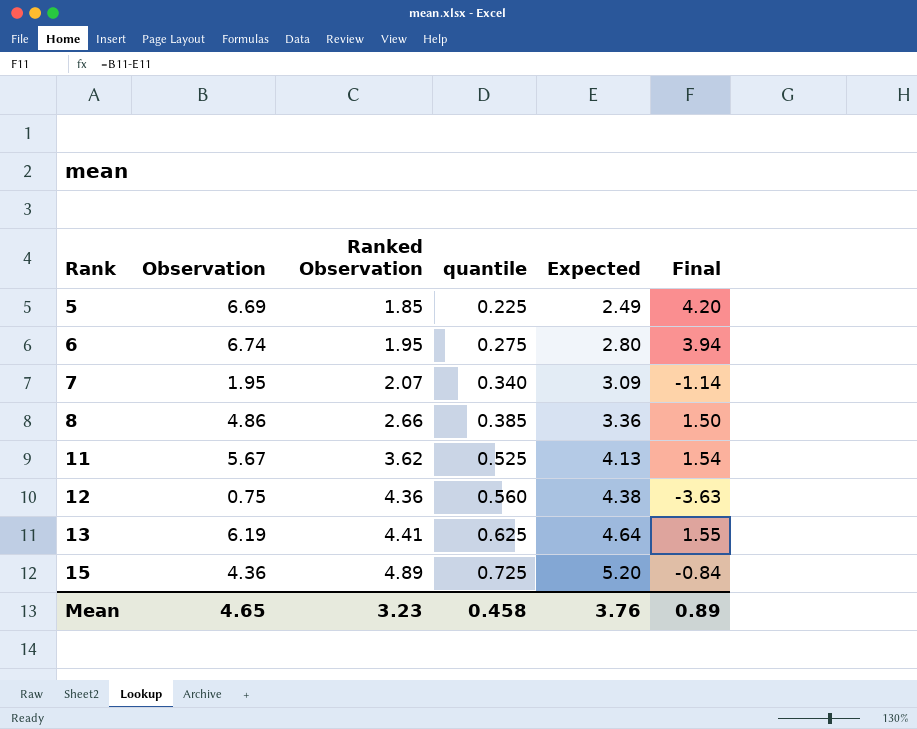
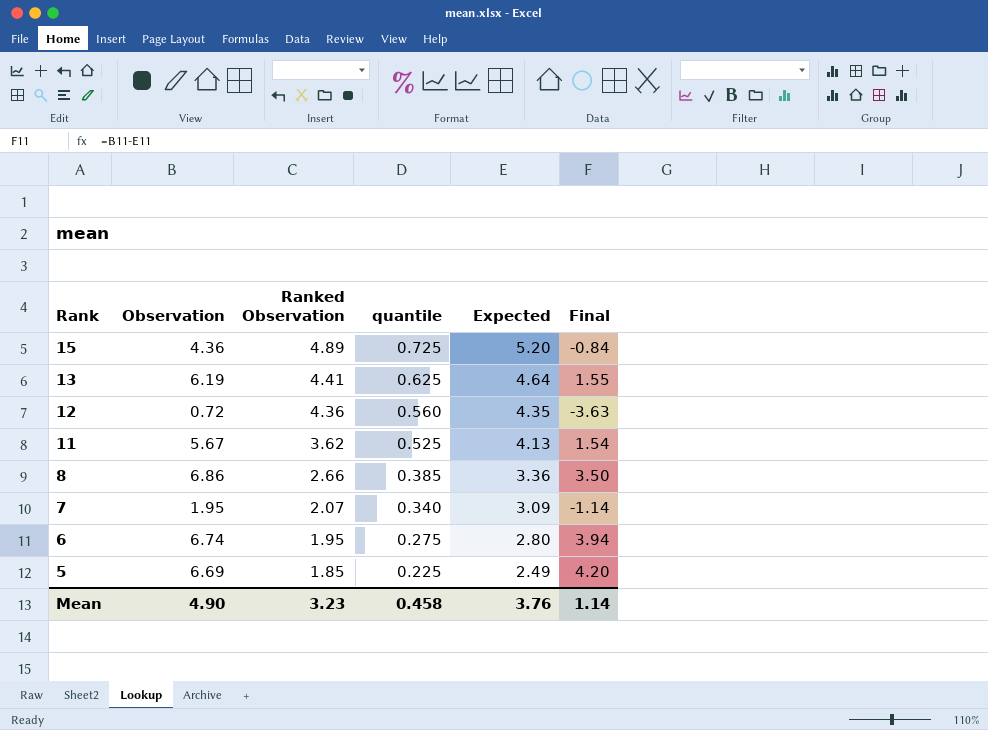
row order: Rank ascending -> Rank descending
12 | Observation: 0.75 -> 0.72
12 | Expected: 4.38 -> 4.35
8 | Observation: 4.86 -> 6.86
8 | Final: 1.50 -> 3.50
Mean | Observation: 4.65 -> 4.90
Mean | Final: 0.89 -> 1.14

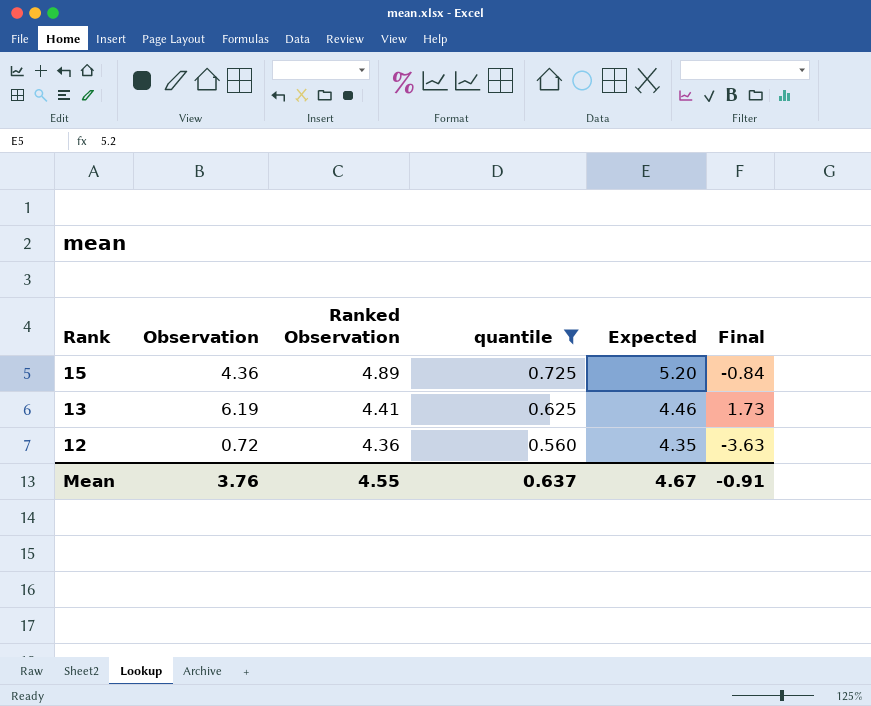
filter: none -> quantile >= 0.560
13 | Expected: 4.64 -> 4.46
13 | Final: 1.55 -> 1.73
Mean | Observation: 4.90 -> 3.76
Mean | Ranked Observation: 3.23 -> 4.55
Mean | quantile: 0.458 -> 0.637
Mean | Expected: 3.76 -> 4.67
Mean | Final: 1.14 -> -0.91

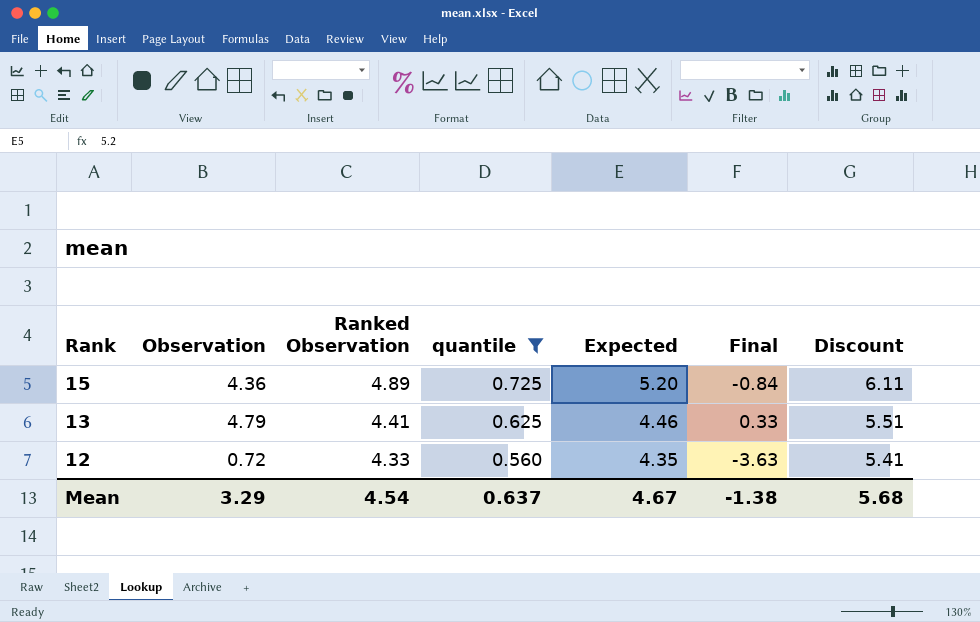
column Discount | formula: none -> [Ranked Observation] * 1.25
13 | Observation: 6.19 -> 4.79
13 | Final: 1.73 -> 0.33
12 | Ranked Observation: 4.36 -> 4.33
Mean | Observation: 3.76 -> 3.29
Mean | Ranked Observation: 4.55 -> 4.54
Mean | Final: -0.91 -> -1.38

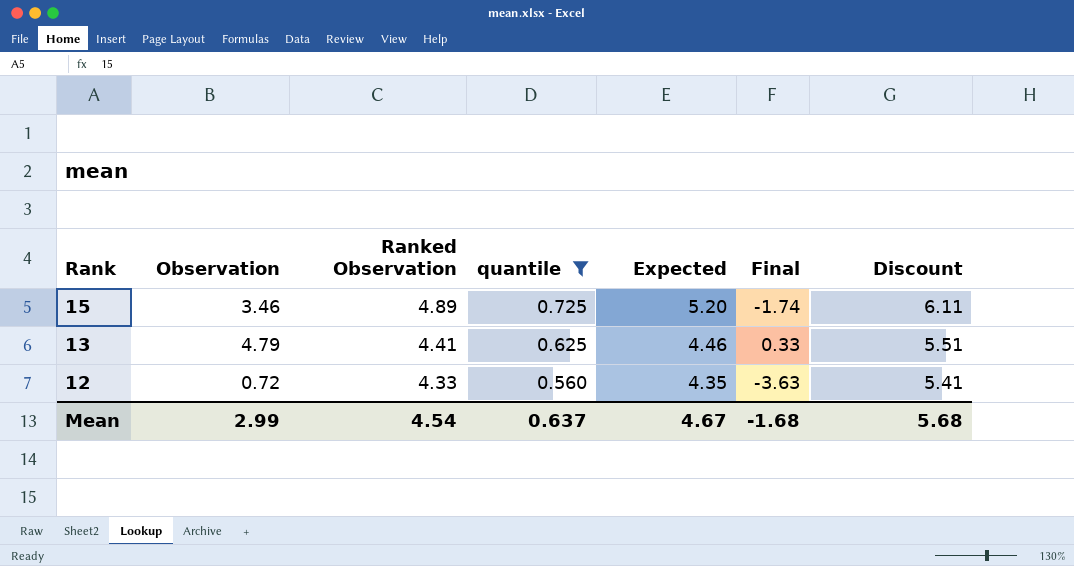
15 | Observation: 4.36 -> 3.46
15 | Final: -0.84 -> -1.74
Mean | Observation: 3.29 -> 2.99
Mean | Final: -1.38 -> -1.68

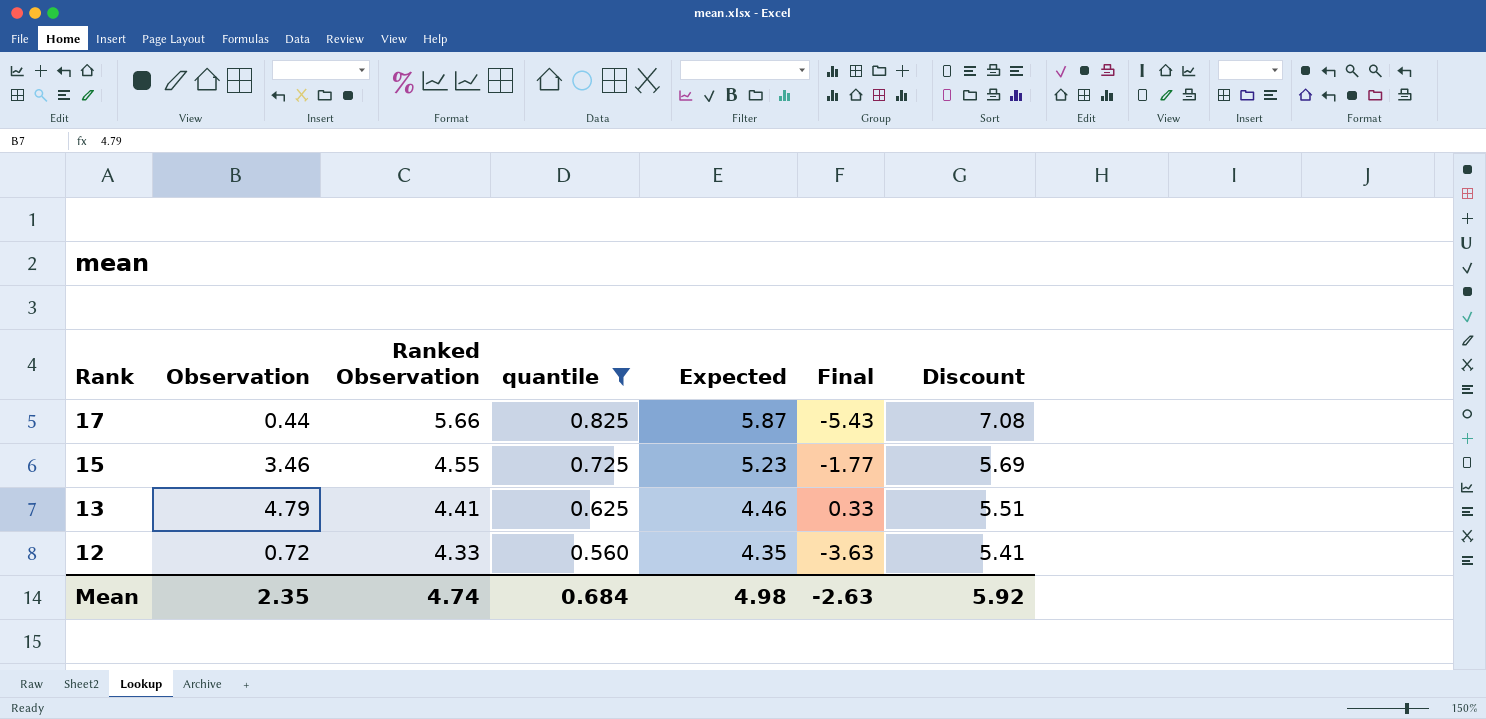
row 17: none -> 0.44 | 5.66 | 0.825 | 5.87 | -5.43 | 7.08
15 | Ranked Observation: 4.89 -> 4.55
15 | Expected: 5.20 -> 5.23
15 | Final: -1.74 -> -1.77
15 | Discount: 6.11 -> 5.69
Mean | Observation: 2.99 -> 2.35
Mean | Ranked Observation: 4.54 -> 4.74
Mean | quantile: 0.637 -> 0.684
Mean | Expected: 4.67 -> 4.98
Mean | Final: -1.68 -> -2.63
Mean | Discount: 5.68 -> 5.92

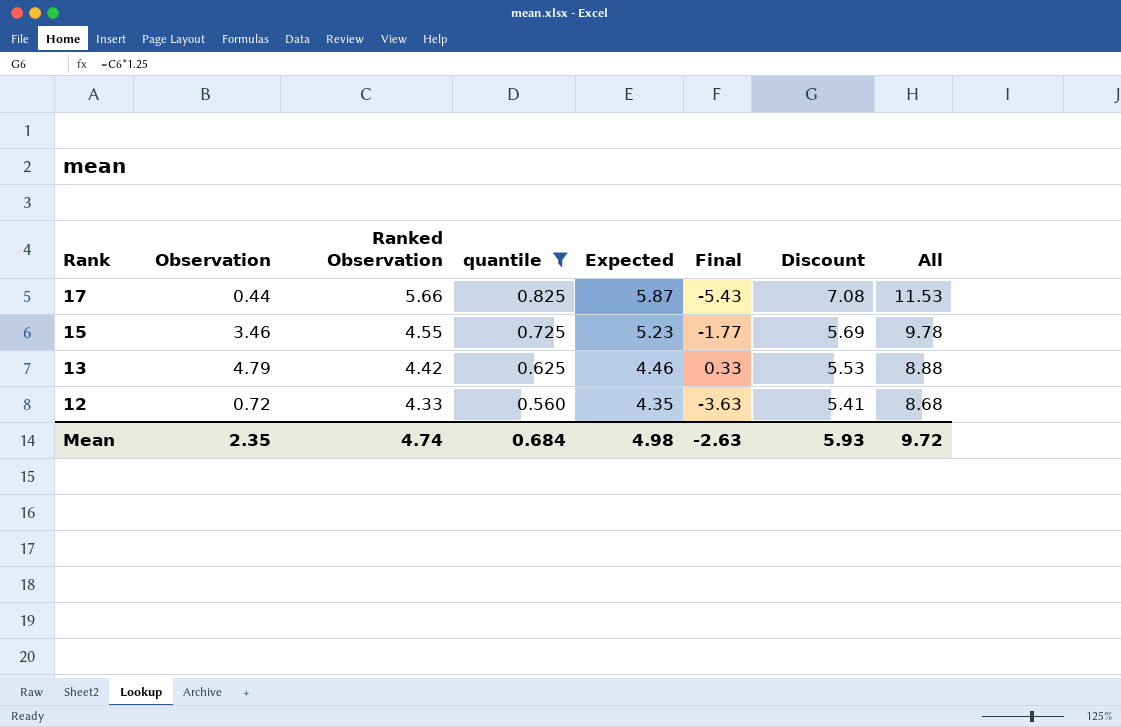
column All | formula: none -> [Ranked Observation] + [Expected]
13 | Ranked Observation: 4.41 -> 4.42
13 | Discount: 5.51 -> 5.53
Mean | Discount: 5.92 -> 5.93

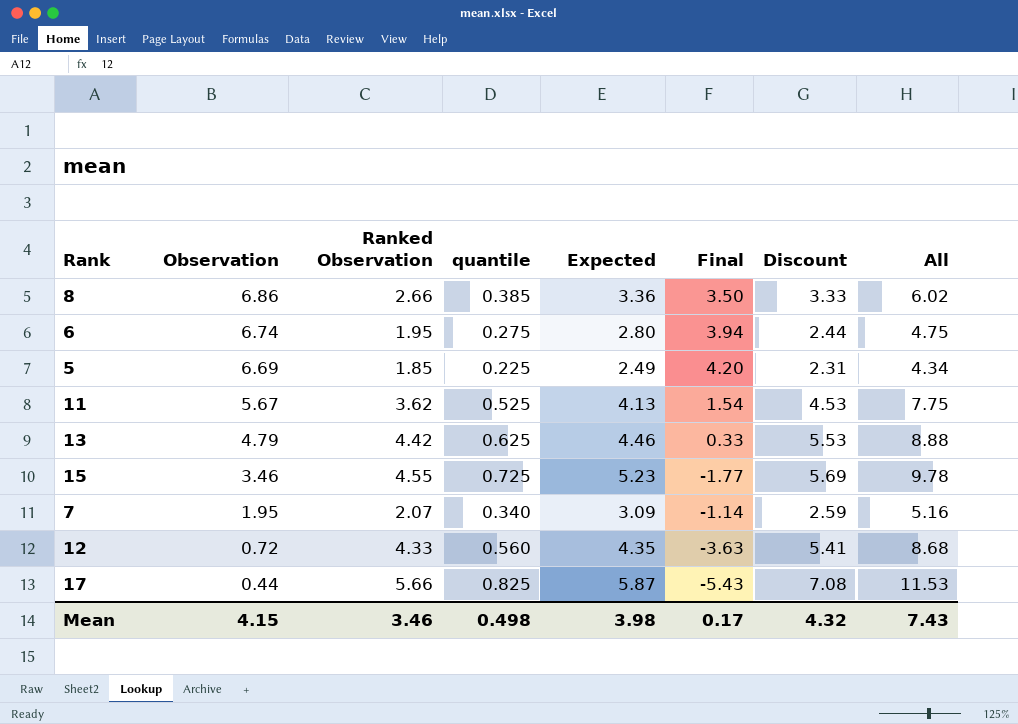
filter: quantile >= 0.560 -> none
row order: Rank descending -> Observation descending
Mean | Observation: 2.35 -> 4.15
Mean | Ranked Observation: 4.74 -> 3.46
Mean | quantile: 0.684 -> 0.498
Mean | Expected: 4.98 -> 3.98
Mean | Final: -2.63 -> 0.17
Mean | Discount: 5.93 -> 4.32
Mean | All: 9.72 -> 7.43

